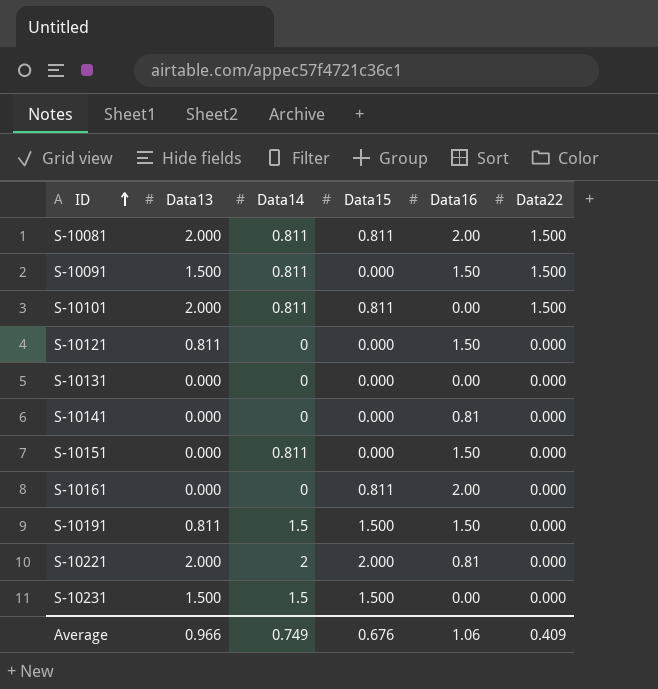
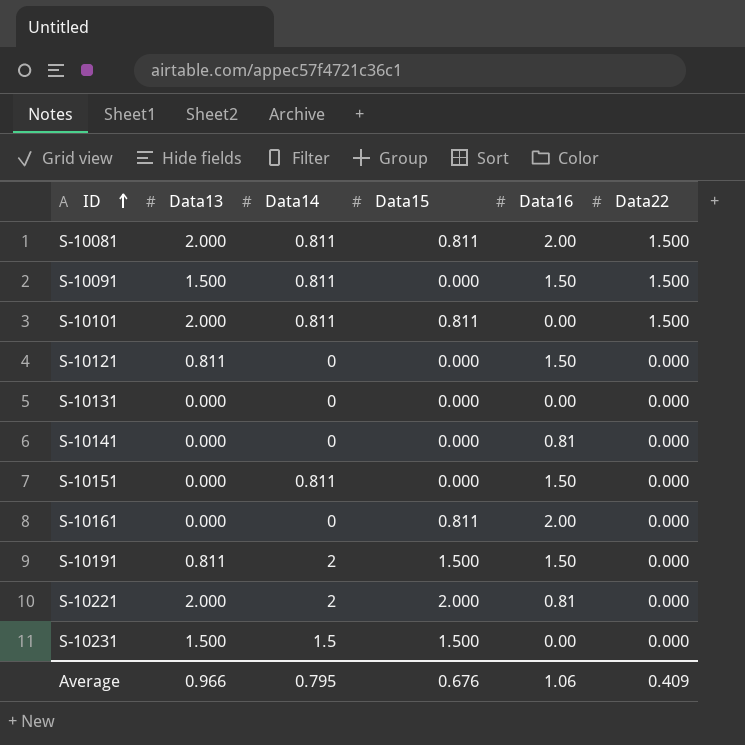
S-10191 | Data14: 1.5 -> 2
Average | Data14: 0.749 -> 0.795

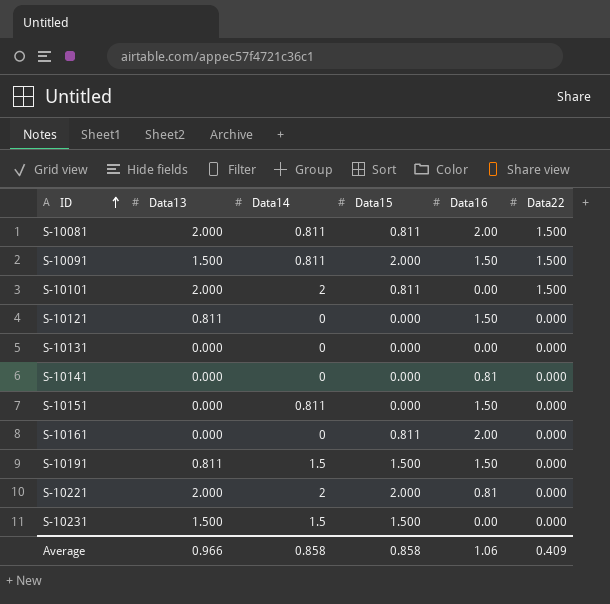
S-10091 | Data15: 0.000 -> 2.000
S-10101 | Data14: 0.811 -> 2
S-10191 | Data14: 2 -> 1.5
Average | Data14: 0.795 -> 0.858
Average | Data15: 0.676 -> 0.858

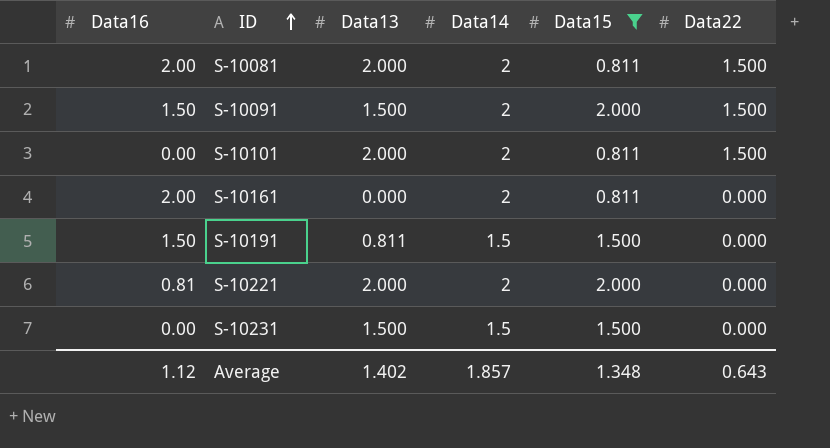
filter: none -> Data15 != 0.000
column Data16 | position: 5 -> 1
S-10081 | Data14: 0.811 -> 2
S-10091 | Data14: 0.811 -> 2
S-10161 | Data14: 0 -> 2
Average | Data16: 1.06 -> 1.12
Average | Data13: 0.966 -> 1.402
Average | Data14: 0.858 -> 1.857
Average | Data15: 0.858 -> 1.348
Average | Data22: 0.409 -> 0.643

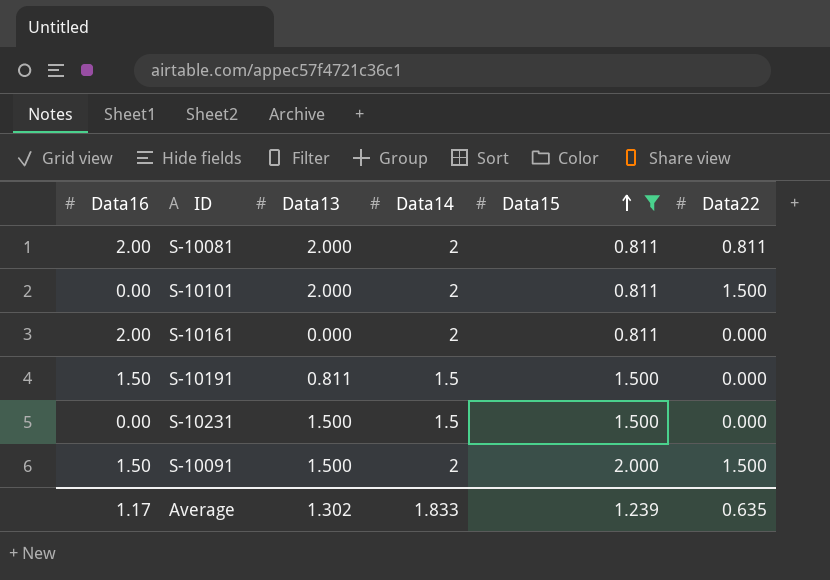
row order: ID ascending -> Data15 ascending
row S-10221: 0.81 | 2.000 | 2 | 2.000 | 0.000 -> none
S-10081 | Data22: 1.500 -> 0.811
Average | Data16: 1.12 -> 1.17
Average | Data13: 1.402 -> 1.302
Average | Data14: 1.857 -> 1.833
Average | Data15: 1.348 -> 1.239
Average | Data22: 0.643 -> 0.635

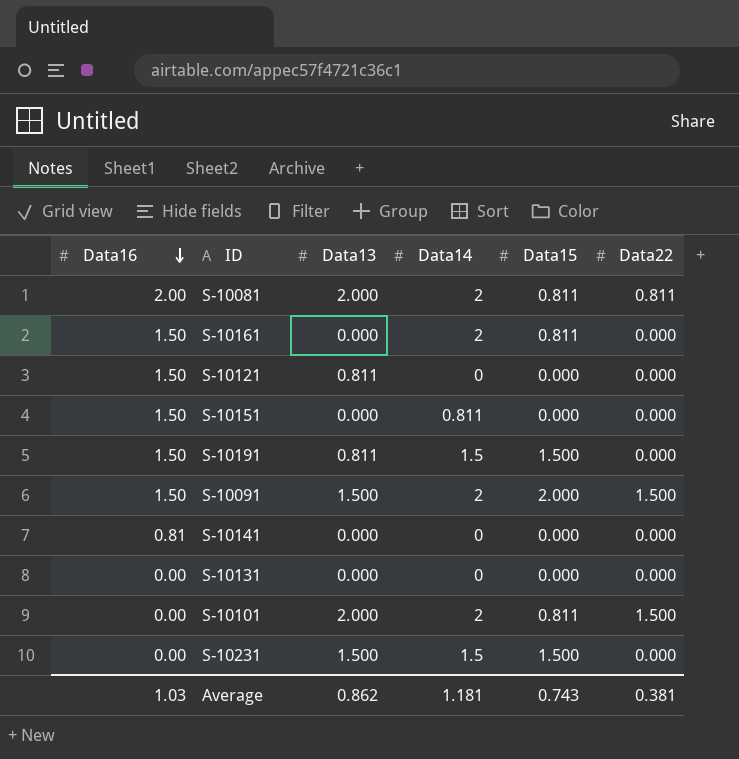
filter: Data15 != 0.000 -> none
row order: Data15 ascending -> Data16 descending
S-10161 | Data16: 2.00 -> 1.50
Average | Data16: 1.17 -> 1.03
Average | Data13: 1.302 -> 0.862
Average | Data14: 1.833 -> 1.181
Average | Data15: 1.239 -> 0.743
Average | Data22: 0.635 -> 0.381

